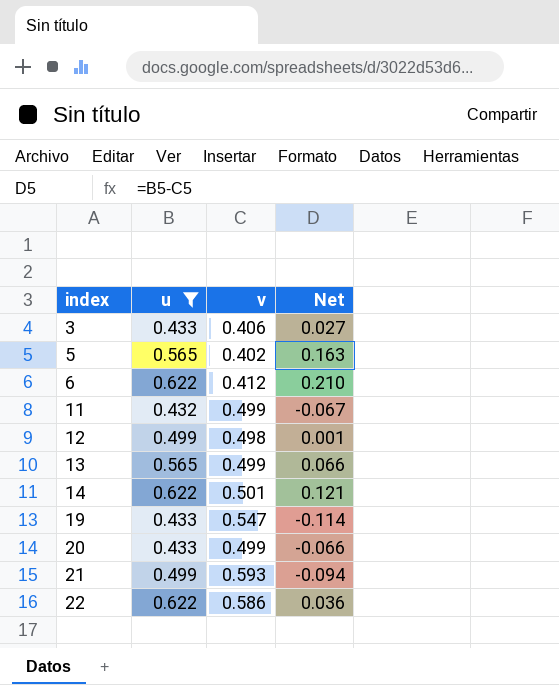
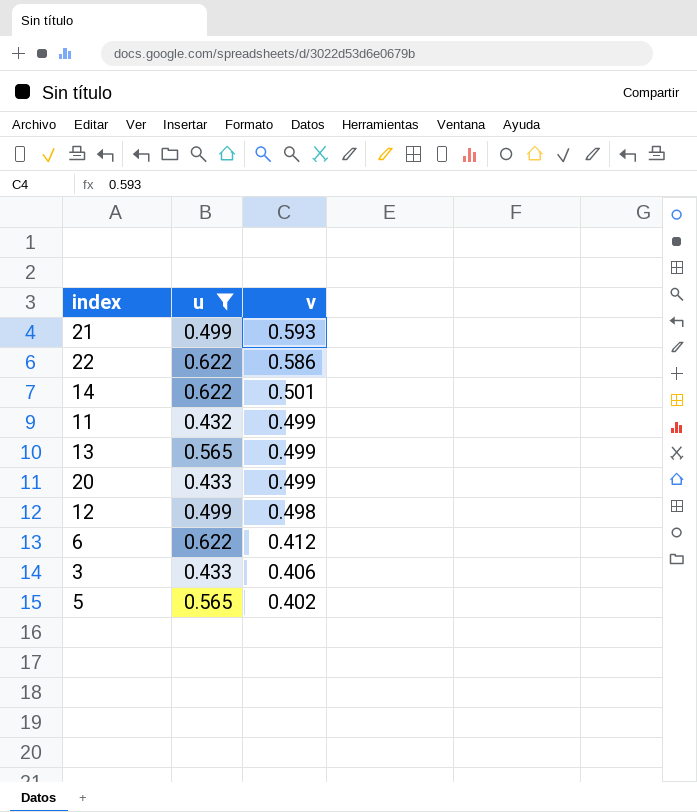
row order: index ascending -> v descending
column Net | formula: [u] - [v] -> none
row 19: 0.433 | 0.547 | -0.114 -> none

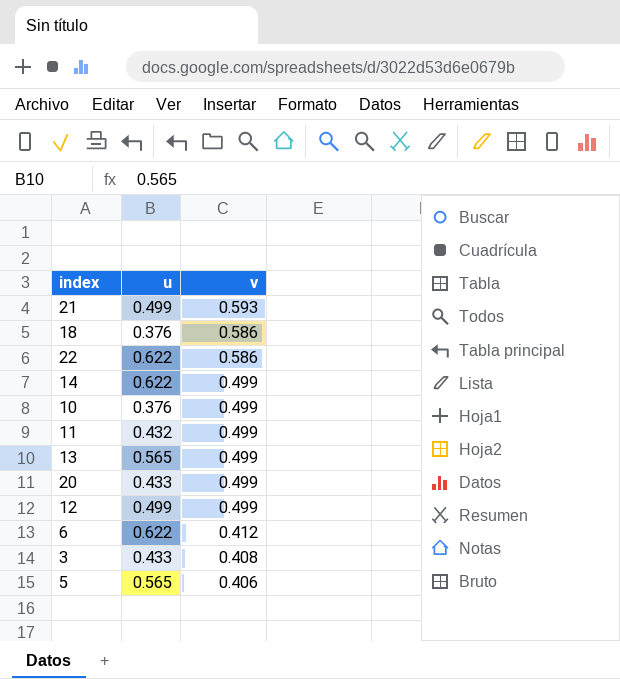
filter: u != 0.376 -> none
14 | v: 0.501 -> 0.499
12 | v: 0.498 -> 0.499
3 | v: 0.406 -> 0.408
5 | v: 0.402 -> 0.406

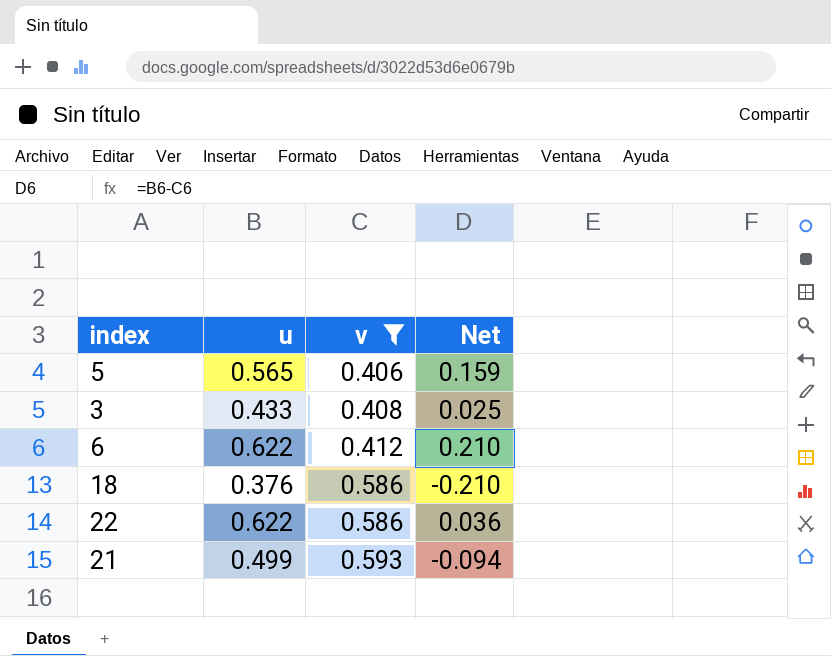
filter: none -> v != 0.499
row order: v descending -> v ascending
column Net | formula: none -> [u] - [v]

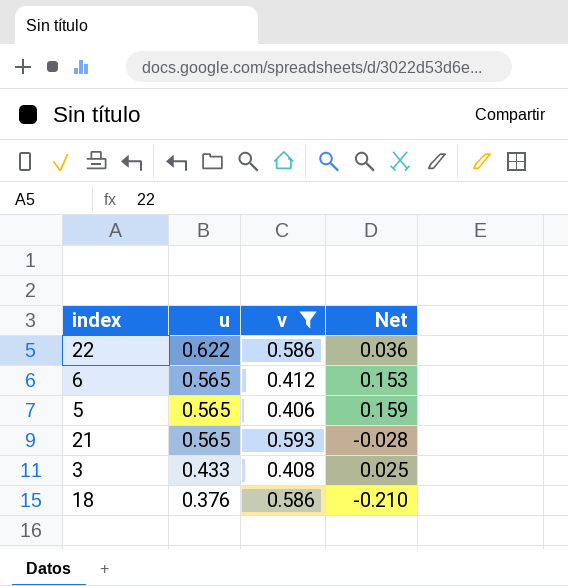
row order: v ascending -> u descending
6 | u: 0.622 -> 0.565
6 | Net: 0.210 -> 0.153
21 | u: 0.499 -> 0.565
21 | Net: -0.094 -> -0.028

